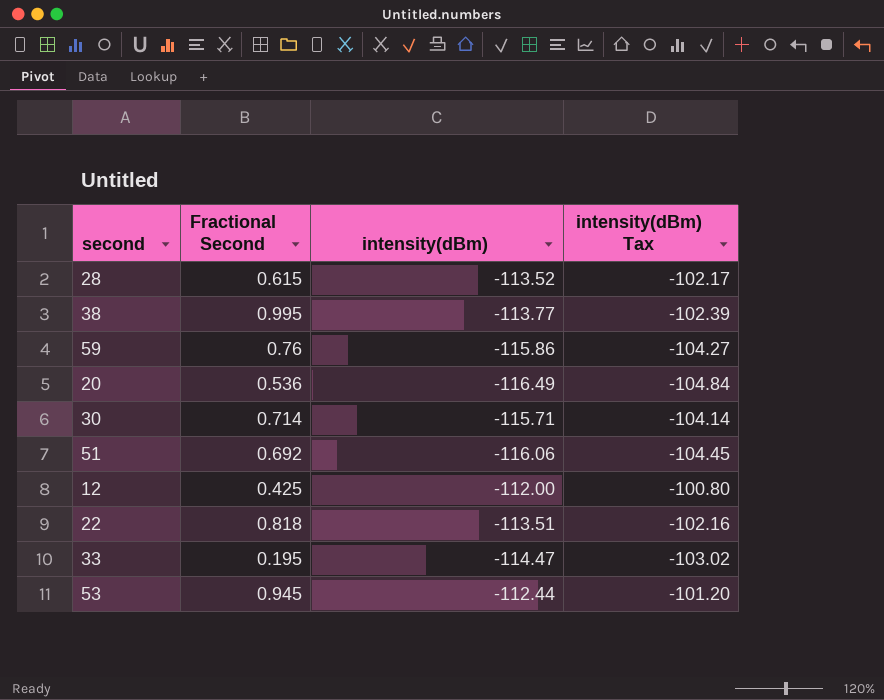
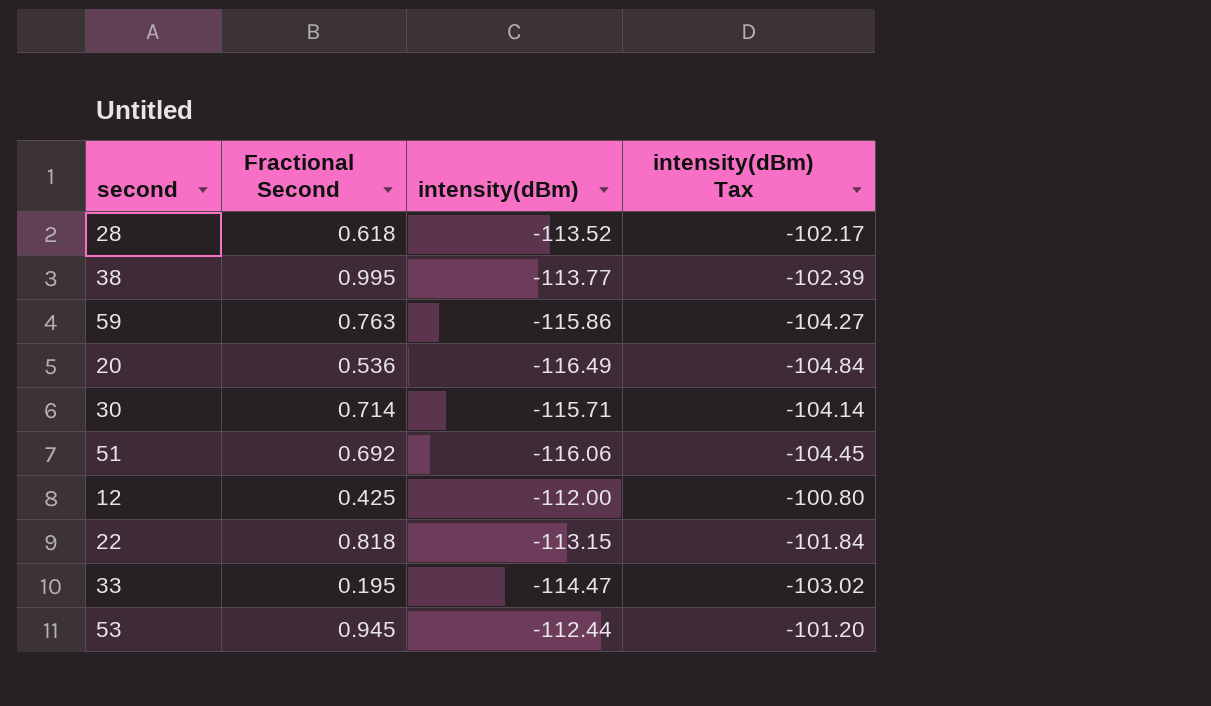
28 | Fractional Second: 0.615 -> 0.618
59 | Fractional Second: 0.76 -> 0.763
22 | intensity(dBm): -113.51 -> -113.15
22 | intensity(dBm) Tax: -102.16 -> -101.84

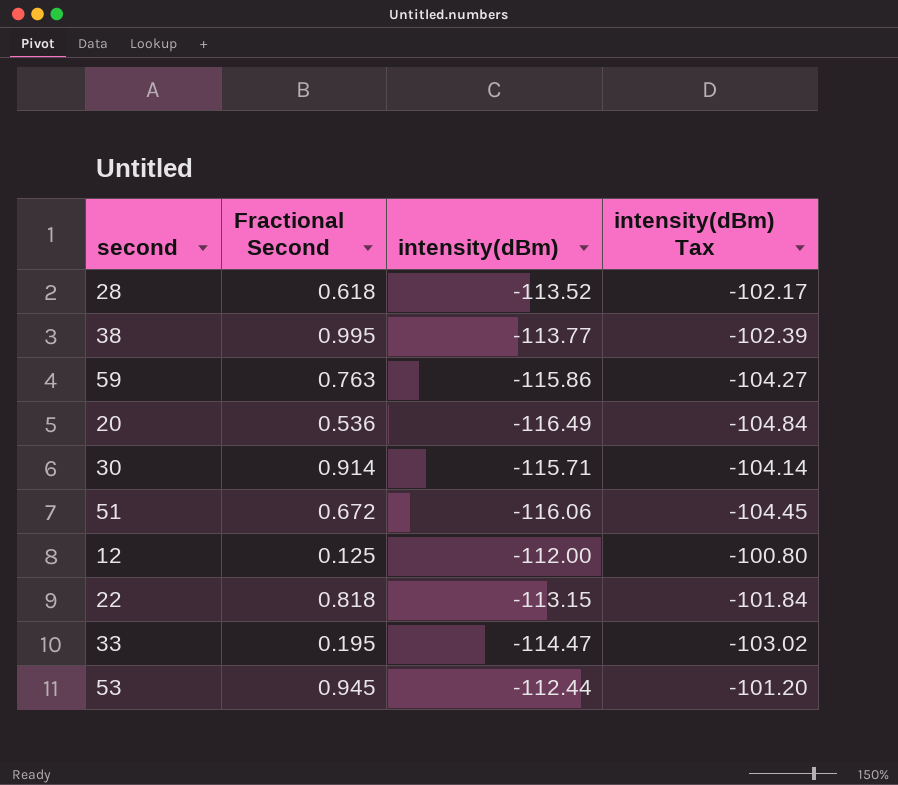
30 | Fractional Second: 0.714 -> 0.914
51 | Fractional Second: 0.692 -> 0.672
12 | Fractional Second: 0.425 -> 0.125

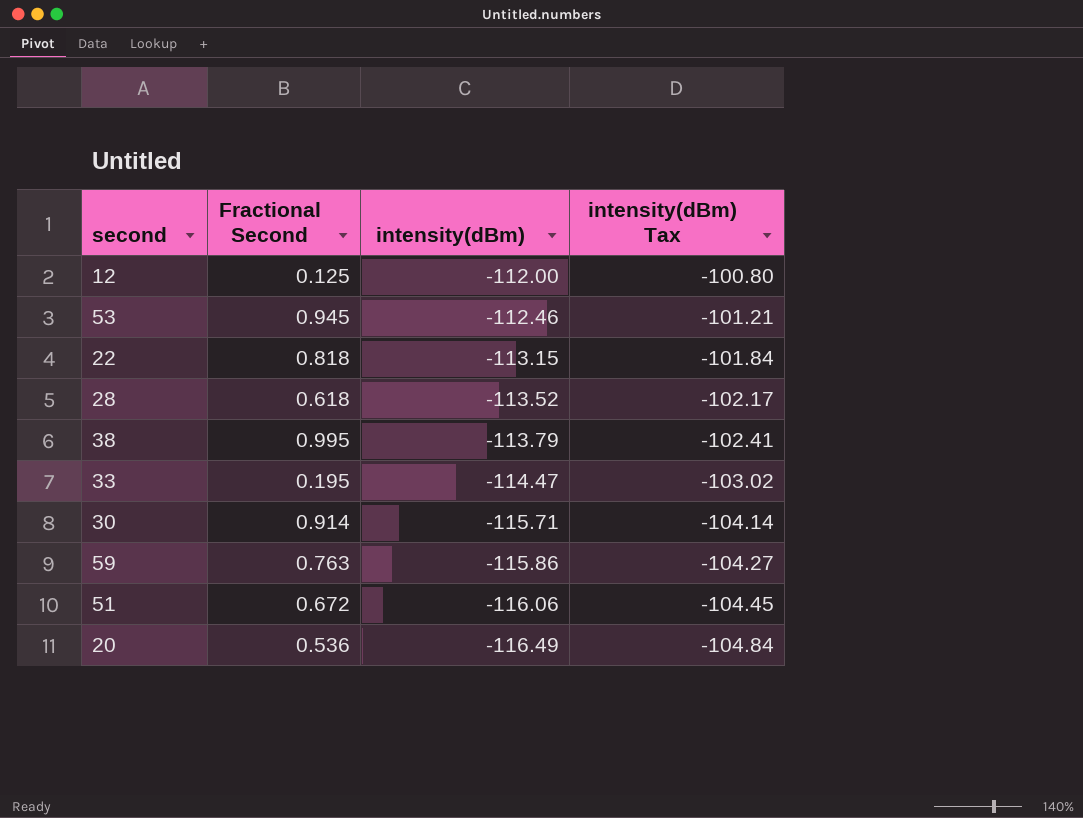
row order: none -> intensity(dBm) descending
53 | intensity(dBm): -112.44 -> -112.46
53 | intensity(dBm) Tax: -101.20 -> -101.21
38 | intensity(dBm): -113.77 -> -113.79
38 | intensity(dBm) Tax: -102.39 -> -102.41

